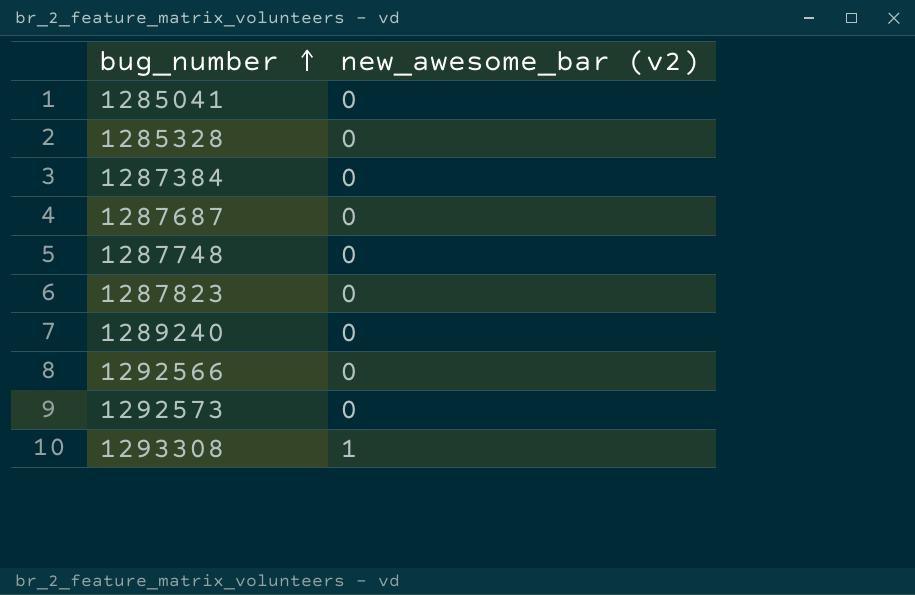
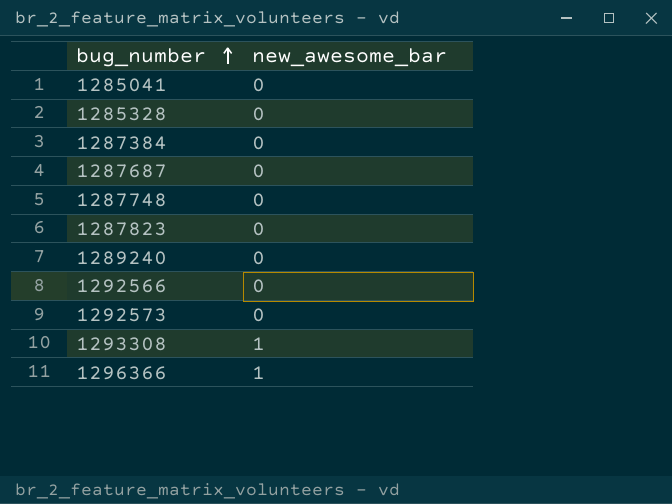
column name: new_awesome_bar (v2) -> new_awesome_bar
row 1296366: none -> 1

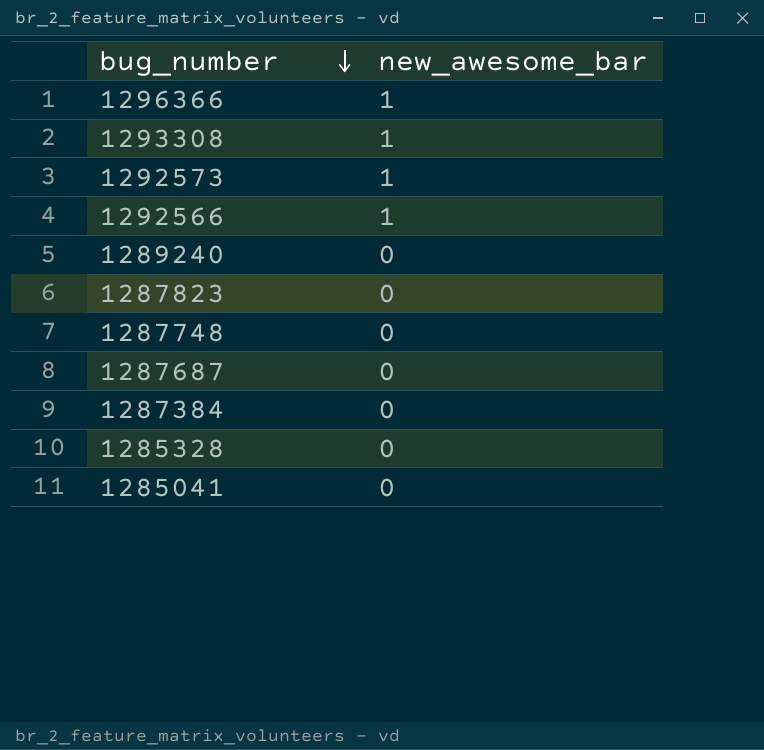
row order: bug_number ascending -> bug_number descending
1292573 | new_awesome_bar: 0 -> 1
1292566 | new_awesome_bar: 0 -> 1

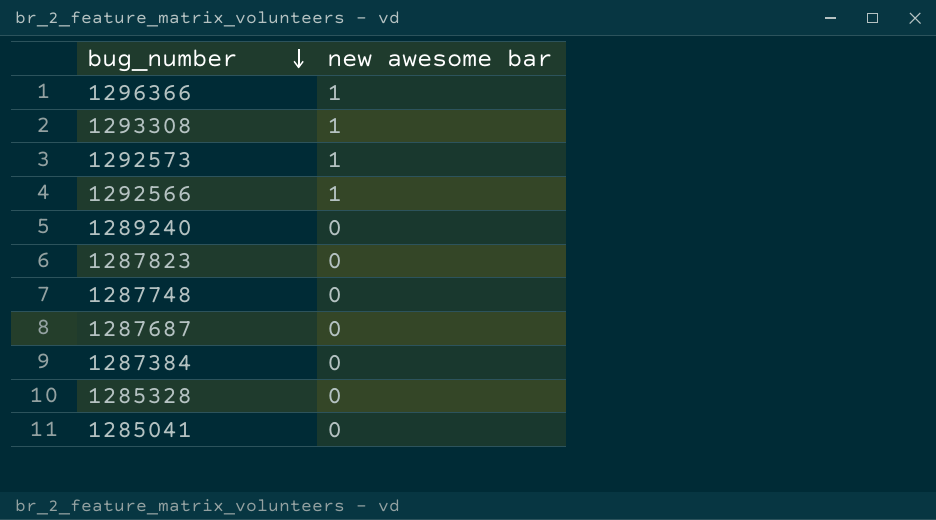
column name: new_awesome_bar -> new awesome bar

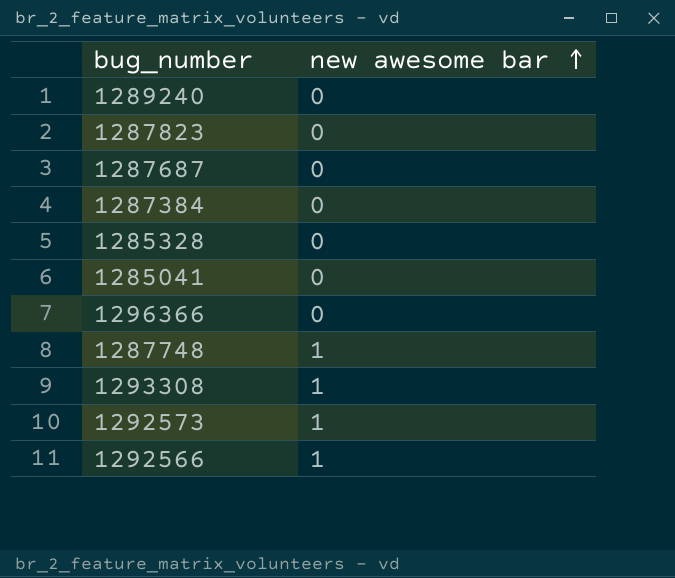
row order: bug_number descending -> new awesome bar ascending
1296366 | new awesome bar: 1 -> 0
1287748 | new awesome bar: 0 -> 1

